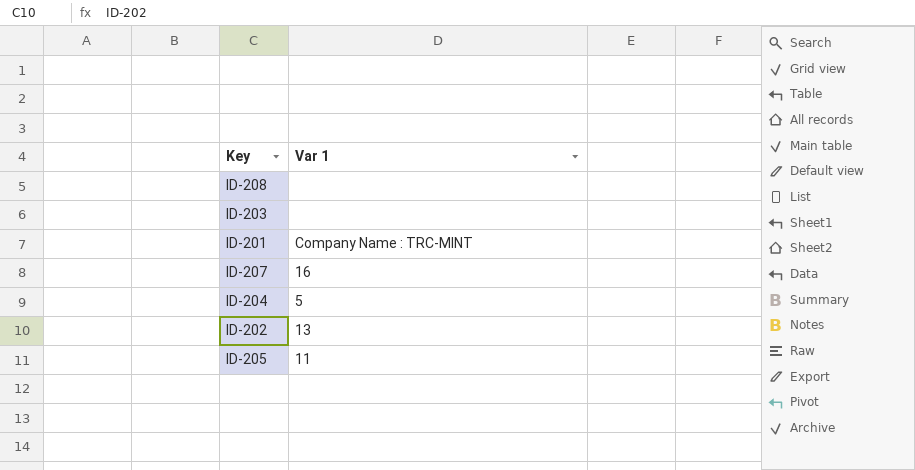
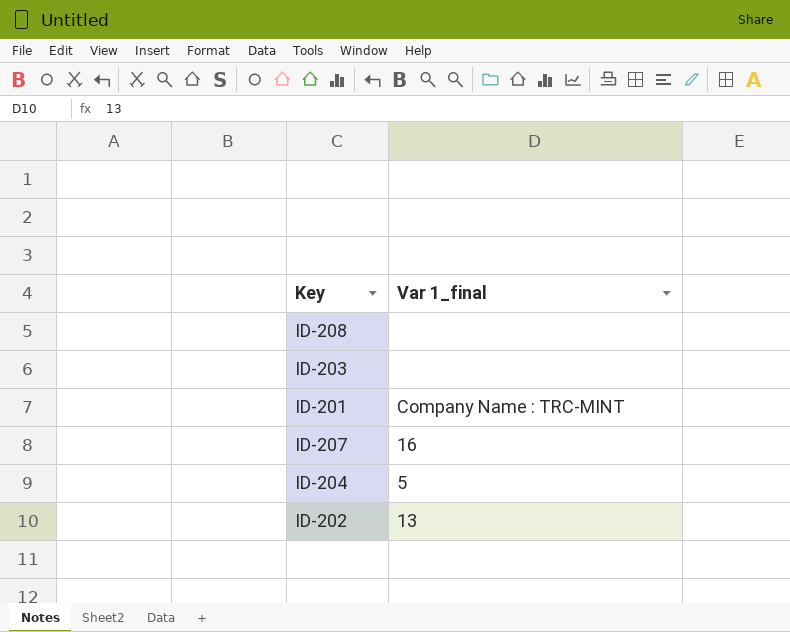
column name: Var 1 -> Var 1_final
row ID-205: 11 -> none

